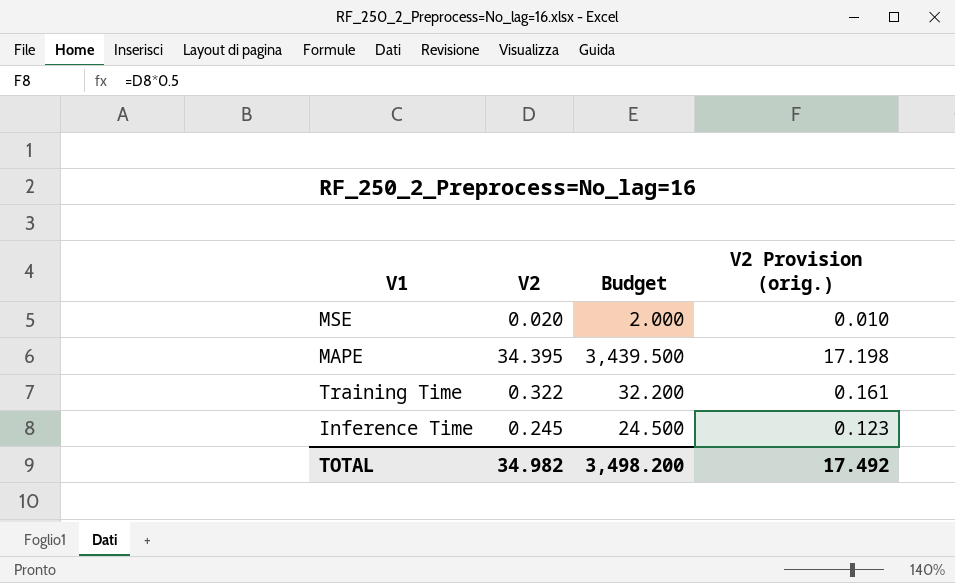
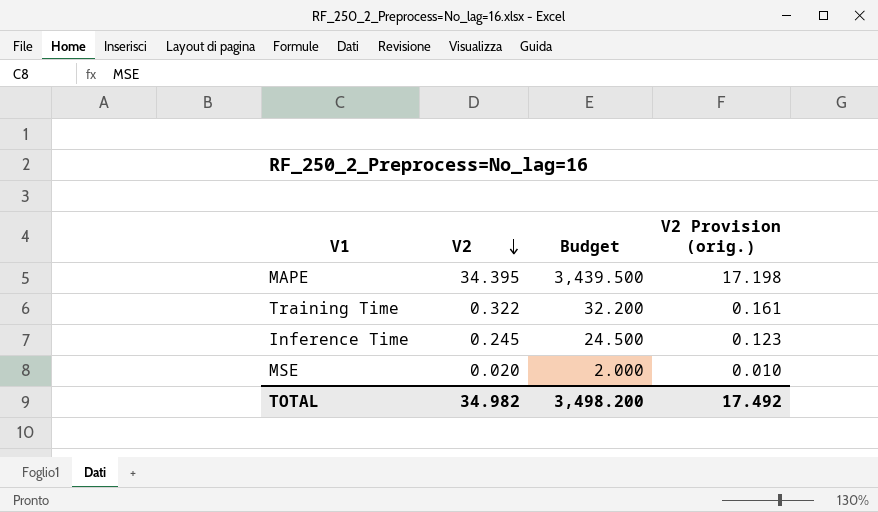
row order: none -> V2 descending

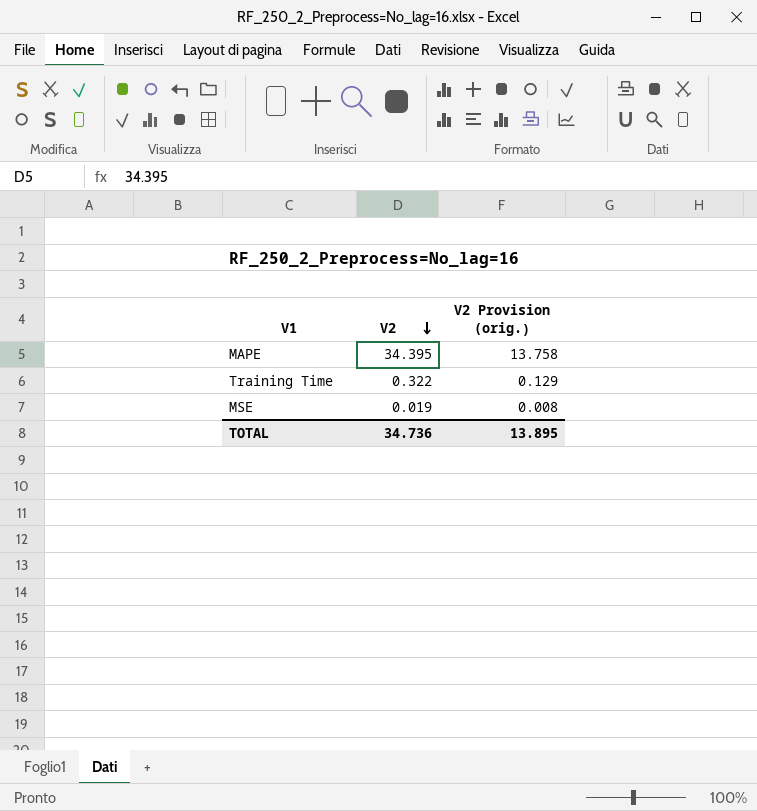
column Budget | formula: [V2] * 100 -> none
column V2 Provision (orig.) | formula: [V2] * 0.5 -> [V2] * 0.4
row Inference Time: 0.245 | 24.500 | 0.123 -> none
MSE | V2: 0.020 -> 0.019
TOTAL | V2: 34.982 -> 34.736
TOTAL | V2 Provision (orig.): 17.492 -> 13.895

